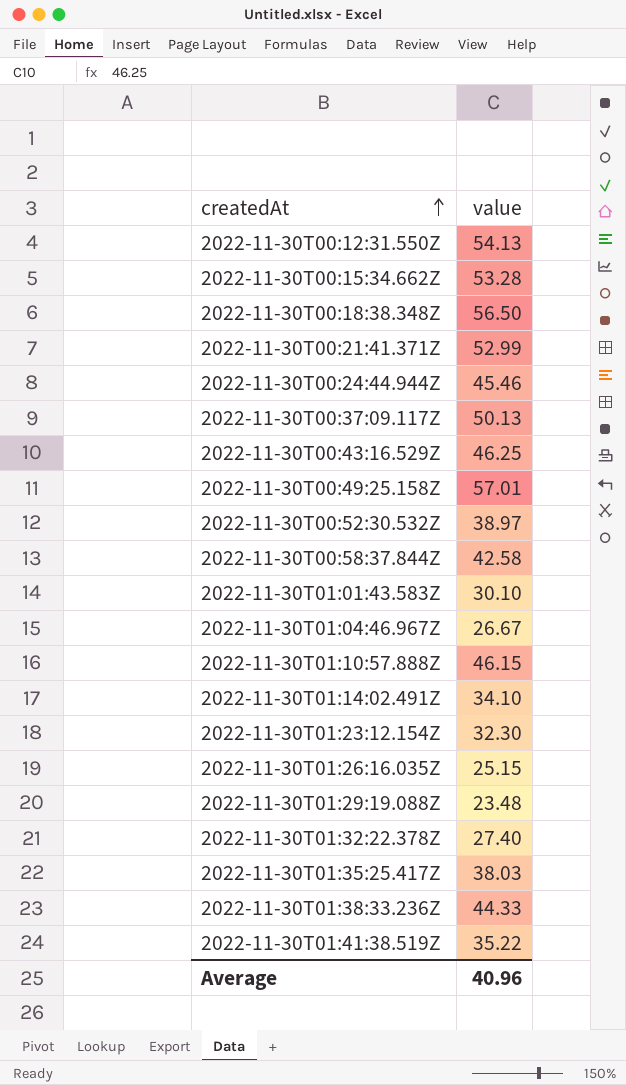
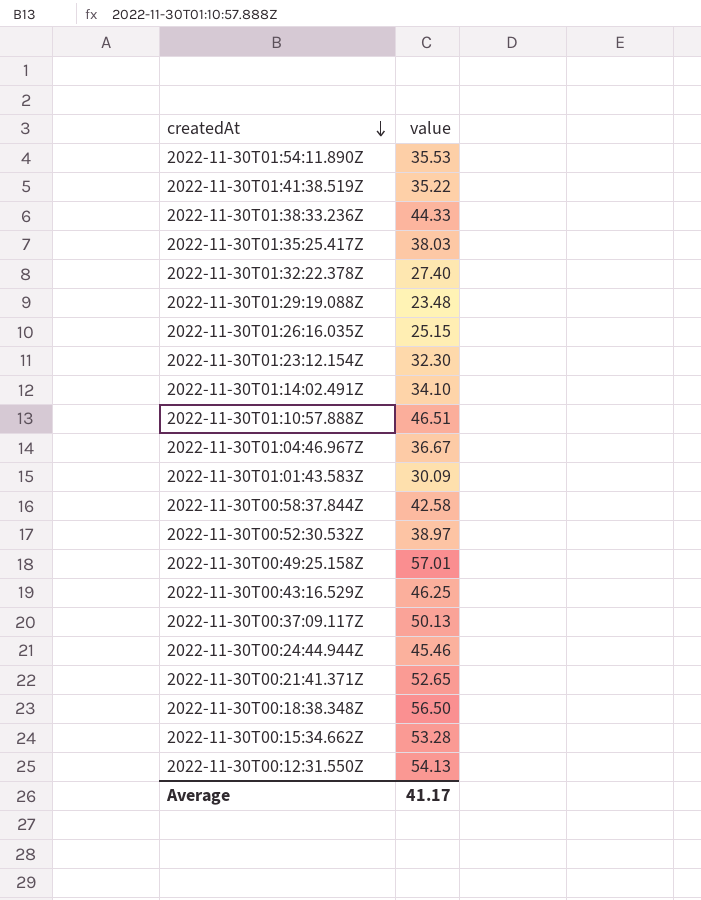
row order: createdAt ascending -> createdAt descending
row 2022-11-30T01:54:11.890Z: none -> 35.53
2022-11-30T01:10:57.888Z | value: 46.15 -> 46.51
2022-11-30T01:04:46.967Z | value: 26.67 -> 36.67
2022-11-30T01:01:43.583Z | value: 30.10 -> 30.09
2022-11-30T00:21:41.371Z | value: 52.99 -> 52.65
Average | value: 40.96 -> 41.17

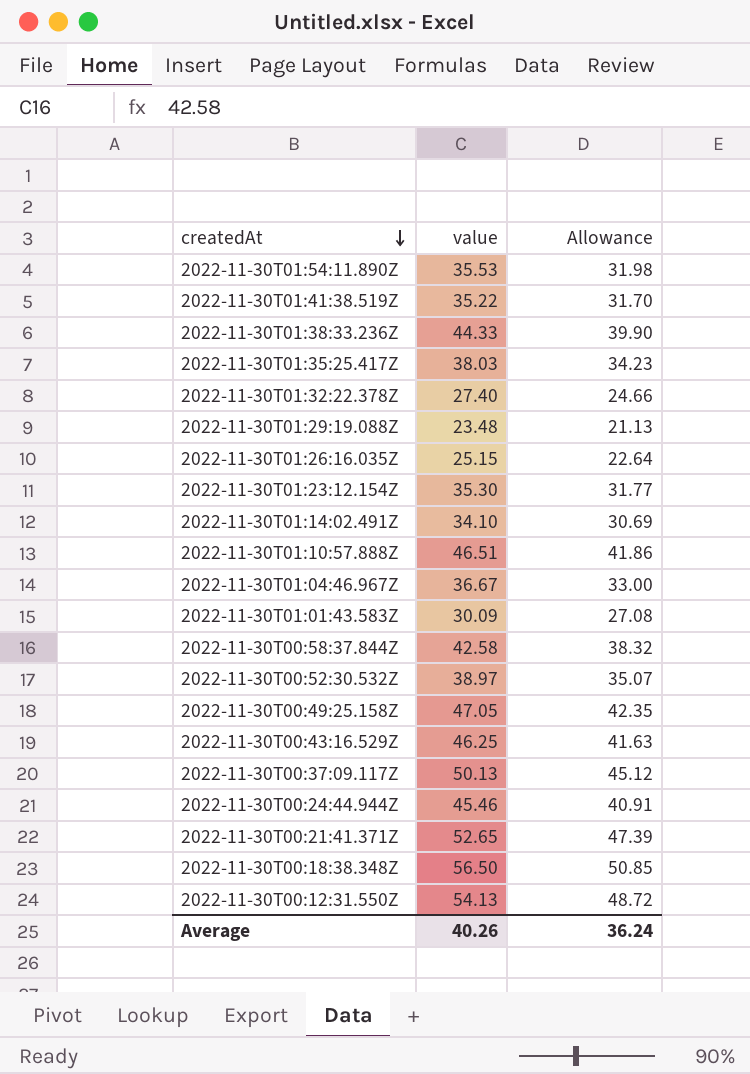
column Allowance | formula: none -> [value] * 0.9
row 2022-11-30T00:15:34.662Z: 53.28 -> none
2022-11-30T01:23:12.154Z | value: 32.30 -> 35.30
2022-11-30T00:49:25.158Z | value: 57.01 -> 47.05
Average | value: 41.17 -> 40.26

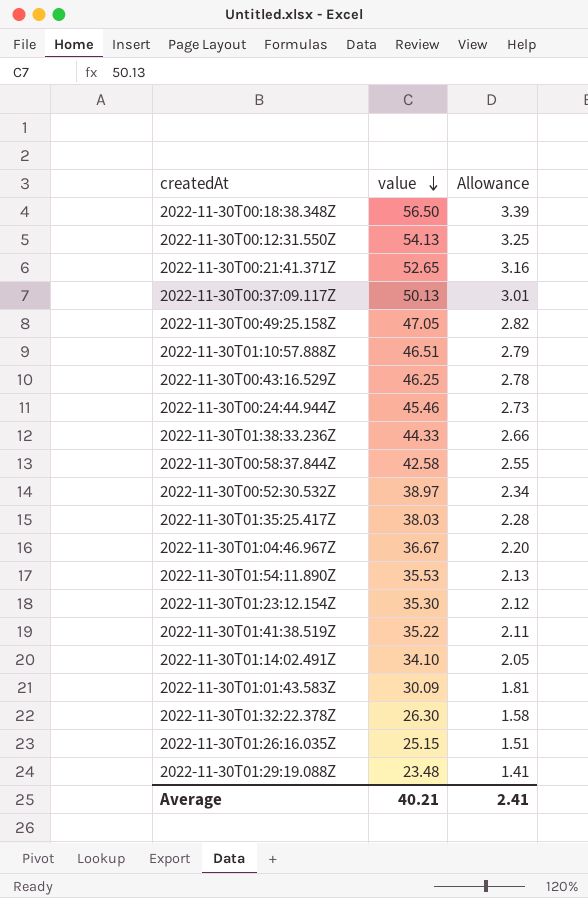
row order: createdAt descending -> value descending
column Allowance | formula: [value] * 0.9 -> [value] * 0.06
2022-11-30T01:32:22.378Z | value: 27.40 -> 26.30
Average | value: 40.26 -> 40.21
Average | Allowance: 36.24 -> 2.41

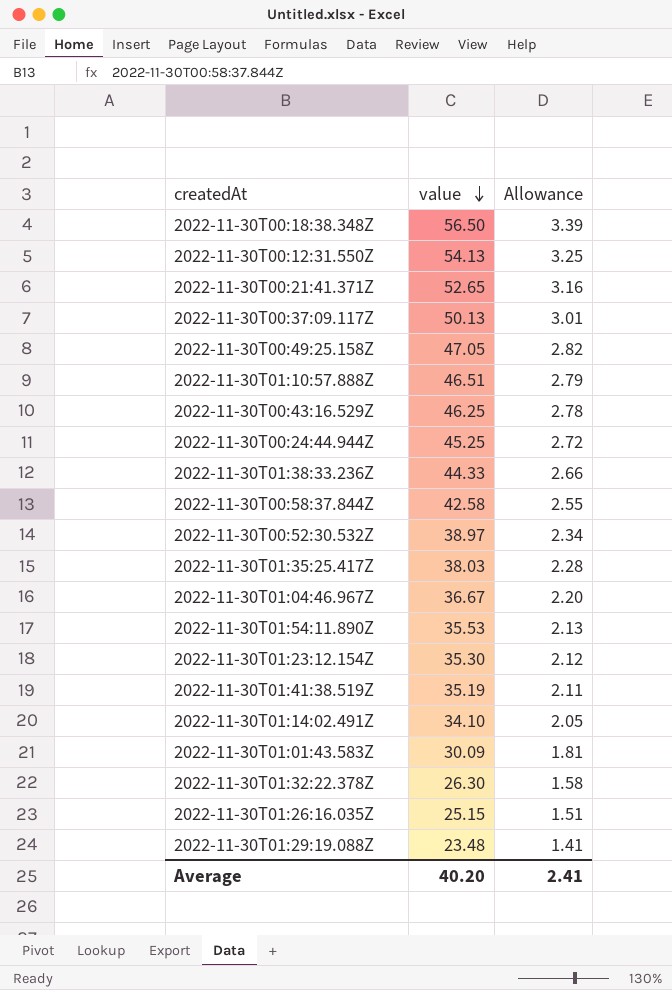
2022-11-30T00:24:44.944Z | value: 45.46 -> 45.25
2022-11-30T00:24:44.944Z | Allowance: 2.73 -> 2.72
2022-11-30T01:41:38.519Z | value: 35.22 -> 35.19
Average | value: 40.21 -> 40.20

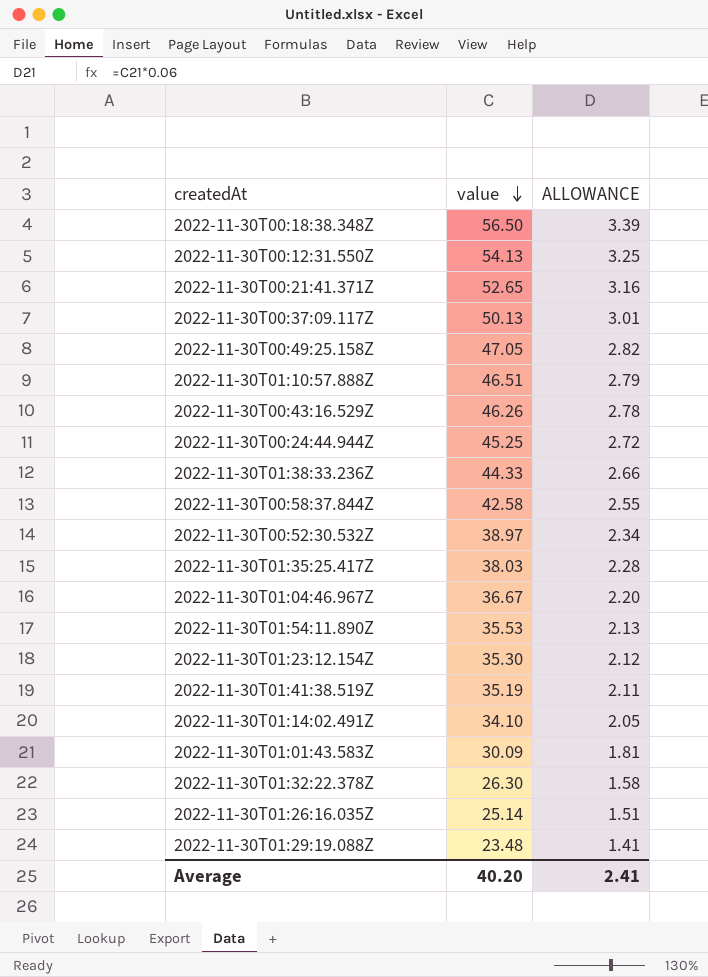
column name: Allowance -> ALLOWANCE
2022-11-30T00:43:16.529Z | value: 46.25 -> 46.26
2022-11-30T01:26:16.035Z | value: 25.15 -> 25.14

